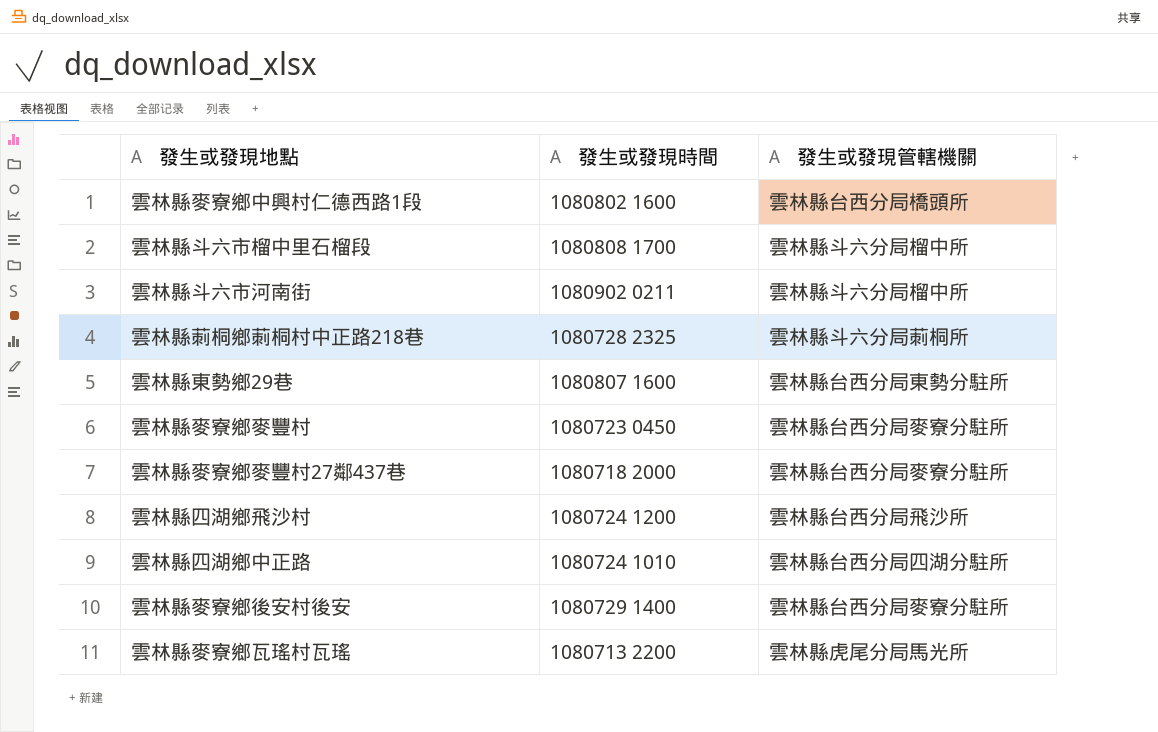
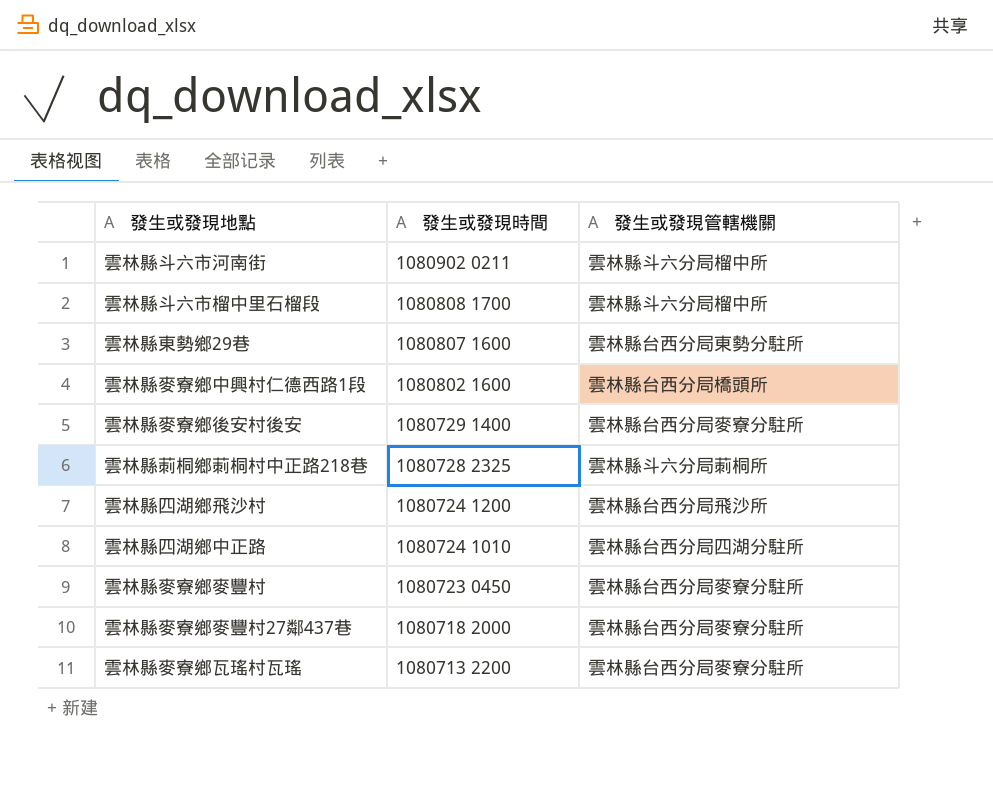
row order: none -> 發生或發現時間 descending
雲林縣麥寮鄉瓦瑤村瓦瑤 | 發生或發現管轄機關: 雲林縣虎尾分局馬光所 -> 雲林縣台西分局麥寮分駐所

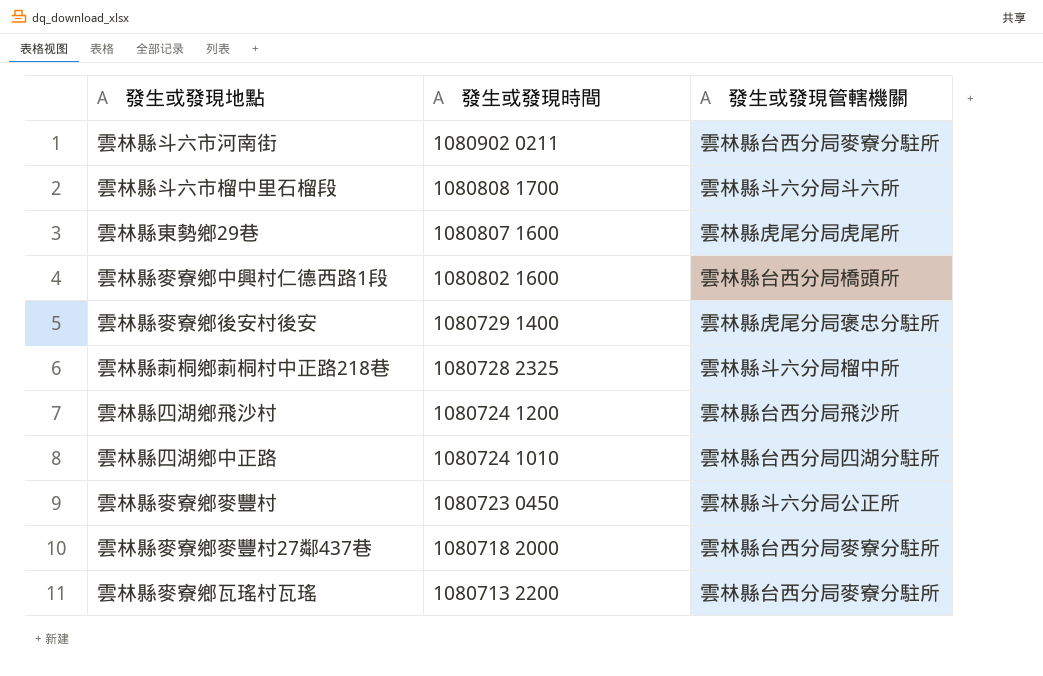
雲林縣斗六市河南街 | 發生或發現管轄機關: 雲林縣斗六分局榴中所 -> 雲林縣台西分局麥寮分駐所
雲林縣斗六市榴中里石榴段 | 發生或發現管轄機關: 雲林縣斗六分局榴中所 -> 雲林縣斗六分局斗六所
雲林縣東勢鄉29巷 | 發生或發現管轄機關: 雲林縣台西分局東勢分駐所 -> 雲林縣虎尾分局虎尾所
雲林縣麥寮鄉後安村後安 | 發生或發現管轄機關: 雲林縣台西分局麥寮分駐所 -> 雲林縣虎尾分局褒忠分駐所
雲林縣莿桐鄉莿桐村中正路218巷 | 發生或發現管轄機關: 雲林縣斗六分局莿桐所 -> 雲林縣斗六分局榴中所
雲林縣麥寮鄉麥豐村 | 發生或發現管轄機關: 雲林縣台西分局麥寮分駐所 -> 雲林縣斗六分局公正所

